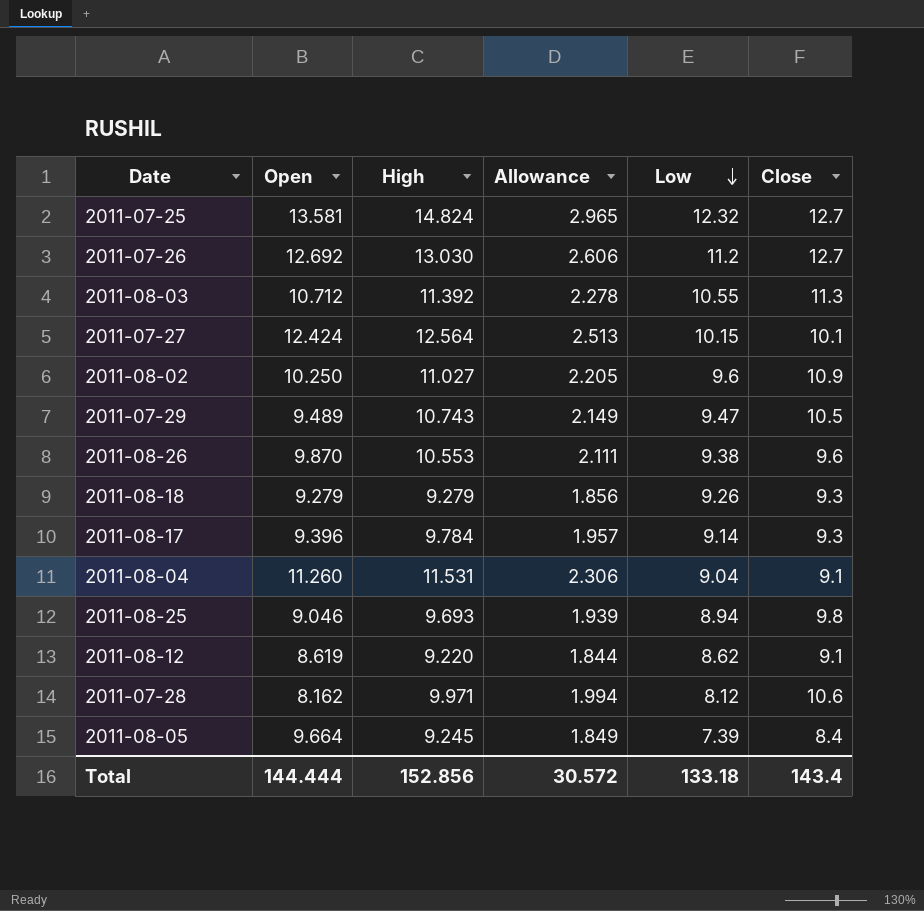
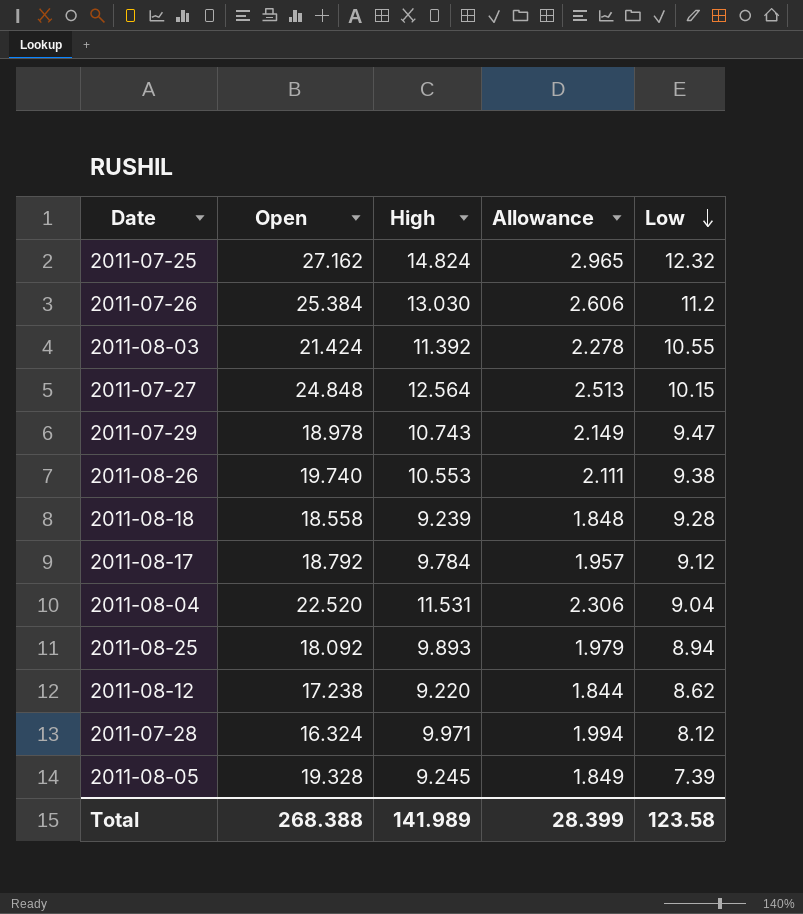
column Close | position: 6 -> none
row 2011-08-02: 10.250 | 11.027 | 2.205 | 9.6 | 10.9 -> none
2011-07-25 | Open: 13.581 -> 27.162
2011-07-26 | Open: 12.692 -> 25.384
2011-08-03 | Open: 10.712 -> 21.424
2011-07-27 | Open: 12.424 -> 24.848
2011-07-29 | Open: 9.489 -> 18.978
2011-08-26 | Open: 9.870 -> 19.740
2011-08-18 | Open: 9.279 -> 18.558
2011-08-18 | High: 9.279 -> 9.239
2011-08-18 | Allowance: 1.856 -> 1.848
2011-08-18 | Low: 9.26 -> 9.28
2011-08-17 | Open: 9.396 -> 18.792
2011-08-17 | Low: 9.14 -> 9.12
2011-08-04 | Open: 11.260 -> 22.520
2011-08-25 | Open: 9.046 -> 18.092
2011-08-25 | High: 9.693 -> 9.893
2011-08-25 | Allowance: 1.939 -> 1.979
2011-08-12 | Open: 8.619 -> 17.238
2011-07-28 | Open: 8.162 -> 16.324
2011-08-05 | Open: 9.664 -> 19.328
Total | Open: 144.444 -> 268.388
Total | High: 152.856 -> 141.989
Total | Allowance: 30.572 -> 28.399
Total | Low: 133.18 -> 123.58

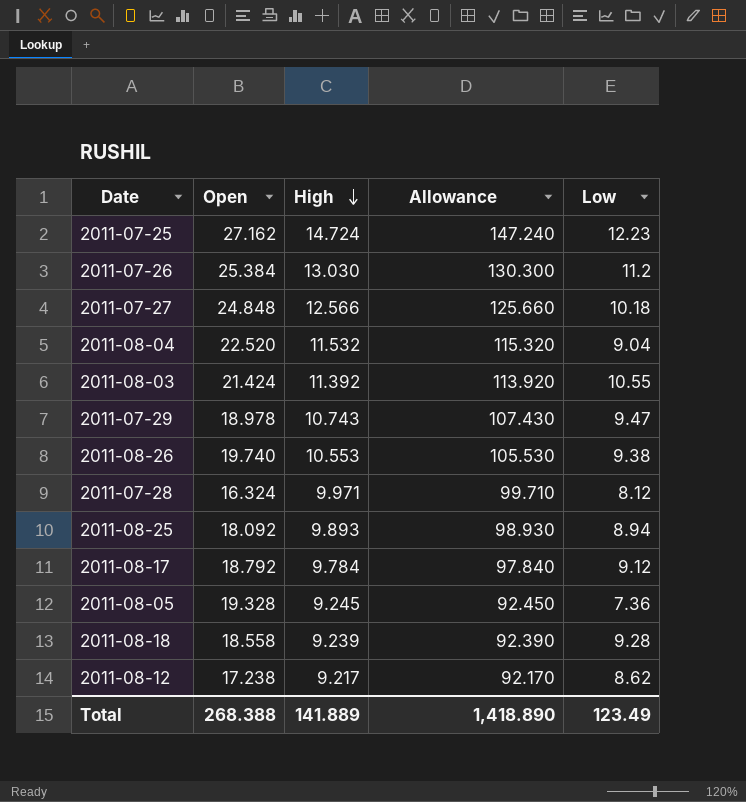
row order: Low descending -> High descending
column Allowance | formula: [High] * 0.2 -> [High] * 10
2011-07-25 | High: 14.824 -> 14.724
2011-07-25 | Low: 12.32 -> 12.23
2011-07-27 | High: 12.564 -> 12.566
2011-07-27 | Low: 10.15 -> 10.18
2011-08-04 | High: 11.531 -> 11.532
2011-08-05 | Low: 7.39 -> 7.36
2011-08-12 | High: 9.220 -> 9.217
Total | High: 141.989 -> 141.889
Total | Allowance: 28.399 -> 1,418.890
Total | Low: 123.58 -> 123.49

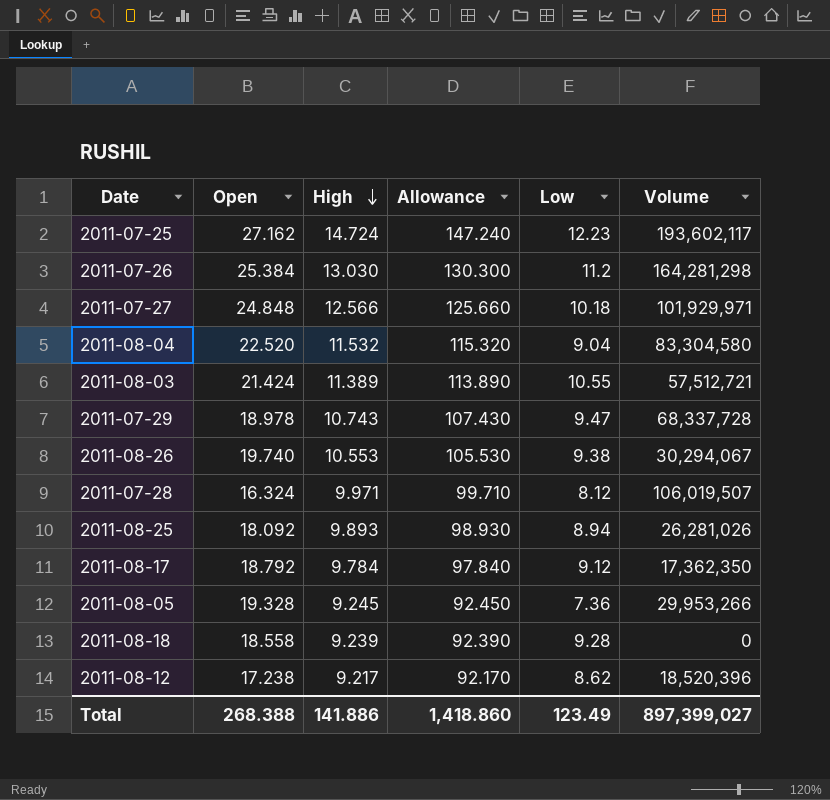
column Volume | position: none -> 6
2011-08-03 | High: 11.392 -> 11.389
2011-08-03 | Allowance: 113.920 -> 113.890
Total | High: 141.889 -> 141.886
Total | Allowance: 1,418.890 -> 1,418.860

